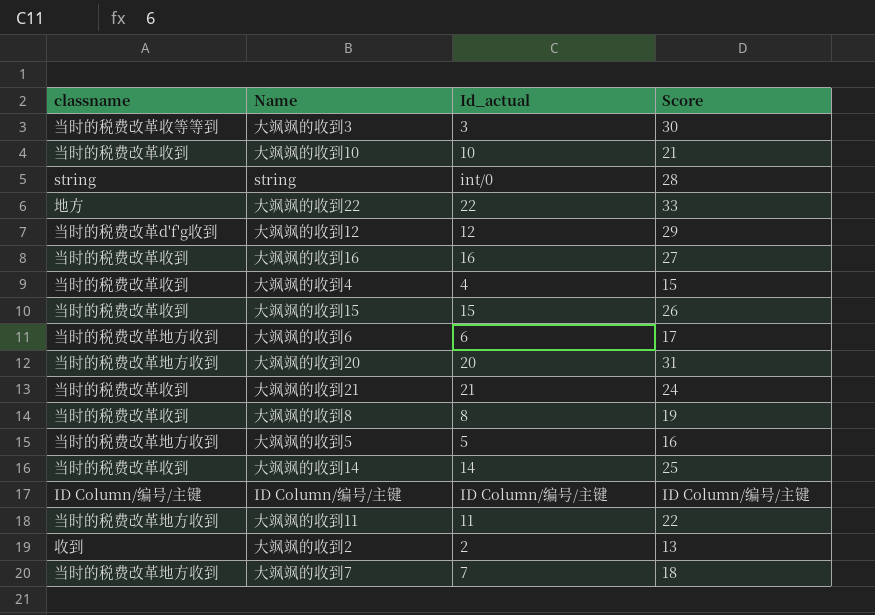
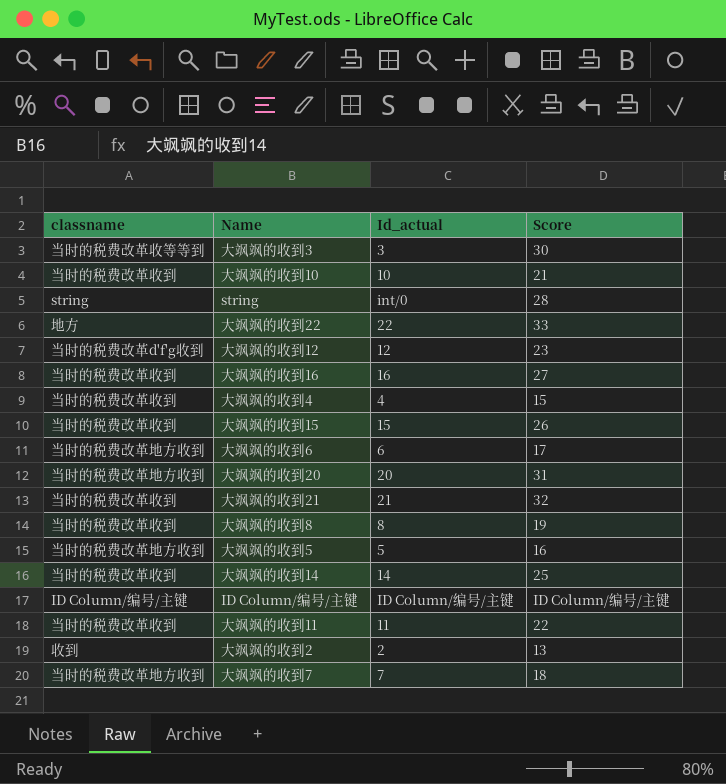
大飒飒的收到12 | Score: 29 -> 23
大飒飒的收到21 | Score: 24 -> 32
大飒飒的收到11 | classname: 当时的税费改革地方收到 -> 当时的税费改革收到

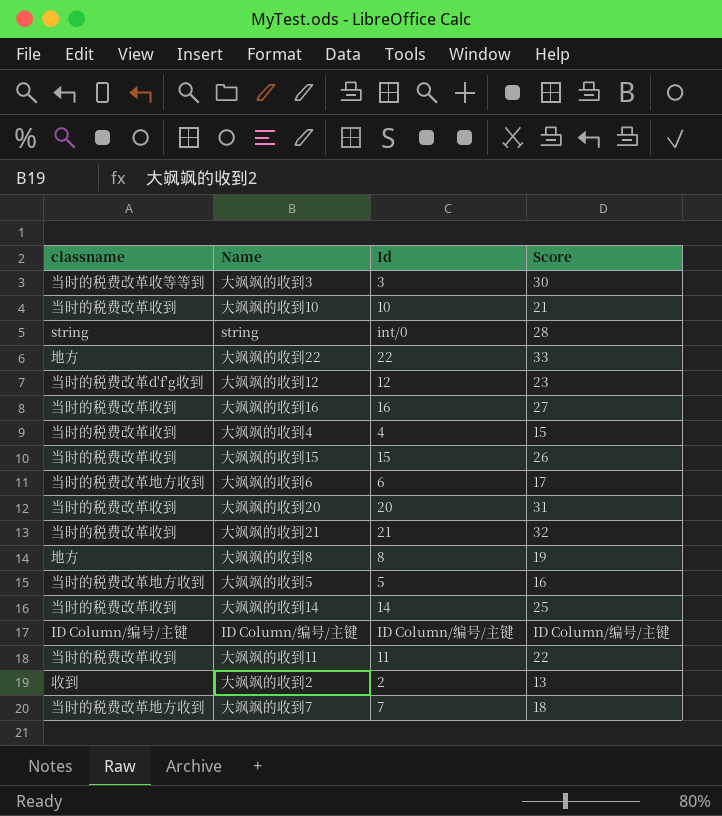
column name: Id_actual -> Id
大飒飒的收到20 | classname: 当时的税费改革地方收到 -> 当时的税费改革收到
大飒飒的收到8 | classname: 当时的税费改革收到 -> 地方

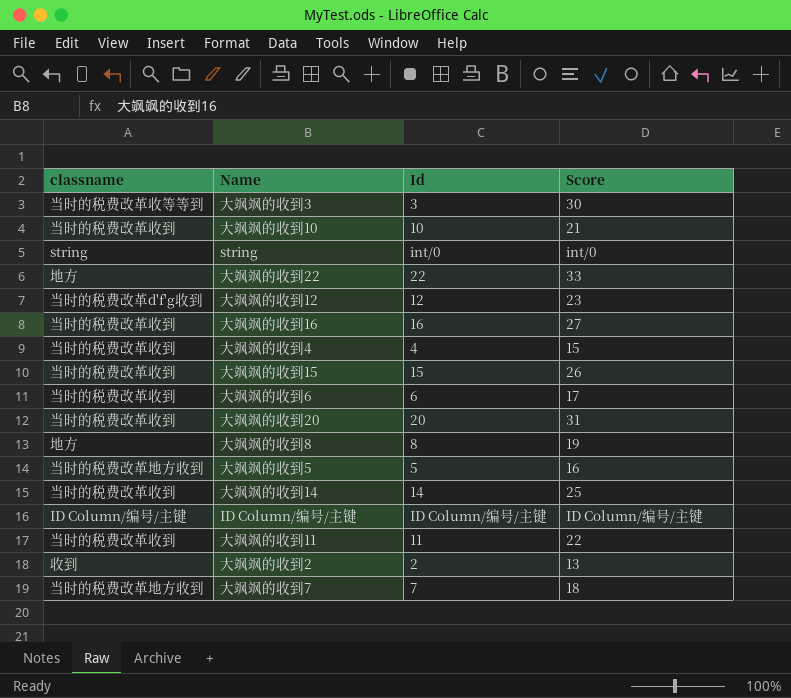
row 大飒飒的收到21: 当时的税费改革收到 | 21 | 32 -> none
string | Score: 28 -> int/0
大飒飒的收到6 | classname: 当时的税费改革地方收到 -> 当时的税费改革收到

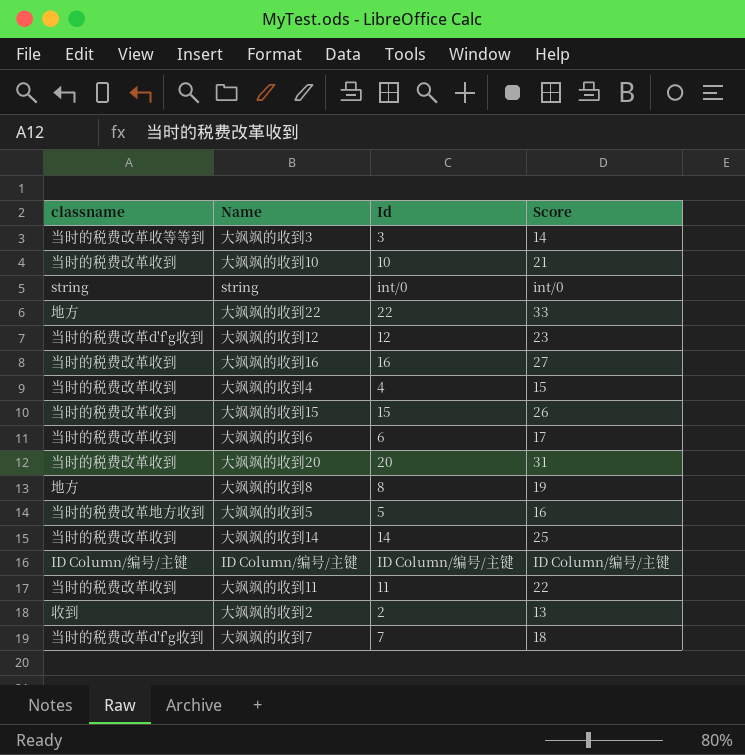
大飒飒的收到3 | Score: 30 -> 14
大飒飒的收到7 | classname: 当时的税费改革地方收到 -> 当时的税费改革d'f'g收到

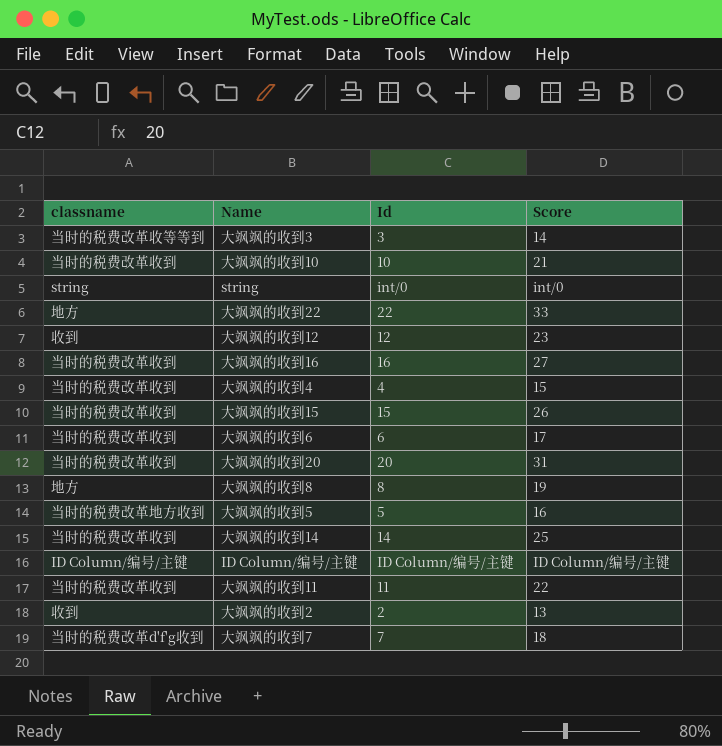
大飒飒的收到12 | classname: 当时的税费改革d'f'g收到 -> 收到

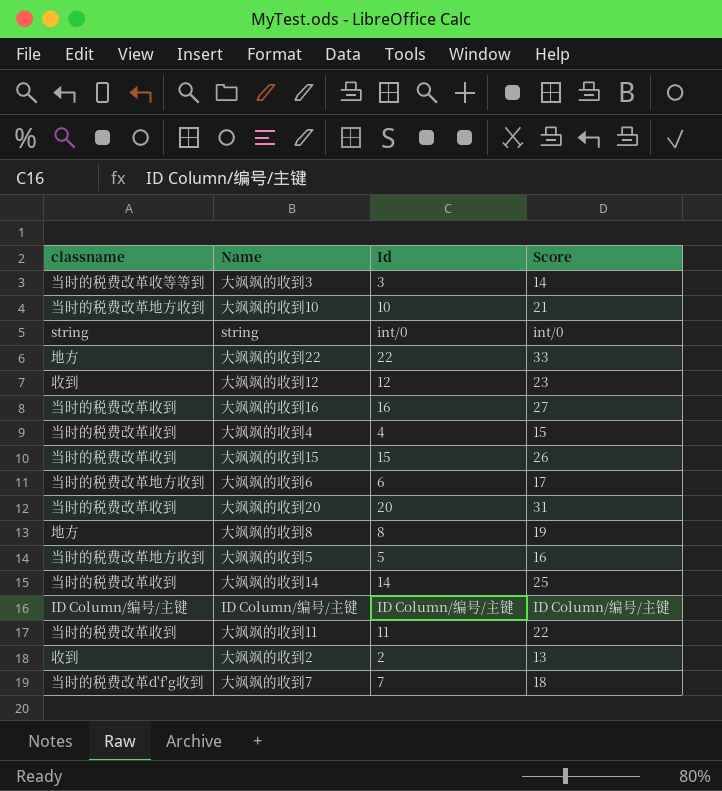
大飒飒的收到10 | classname: 当时的税费改革收到 -> 当时的税费改革地方收到
大飒飒的收到6 | classname: 当时的税费改革收到 -> 当时的税费改革地方收到

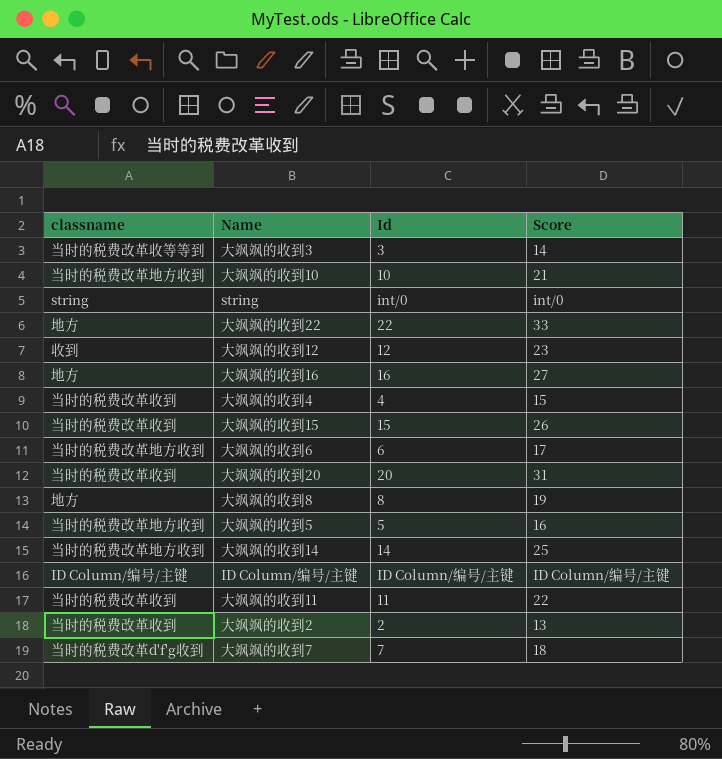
大飒飒的收到16 | classname: 当时的税费改革收到 -> 地方
大飒飒的收到14 | classname: 当时的税费改革收到 -> 当时的税费改革地方收到
大飒飒的收到2 | classname: 收到 -> 当时的税费改革收到

